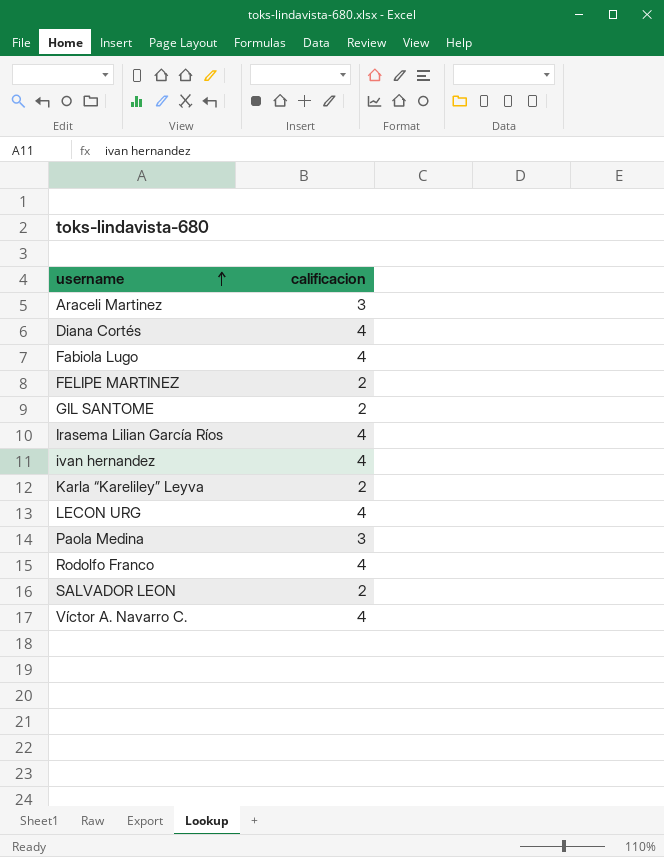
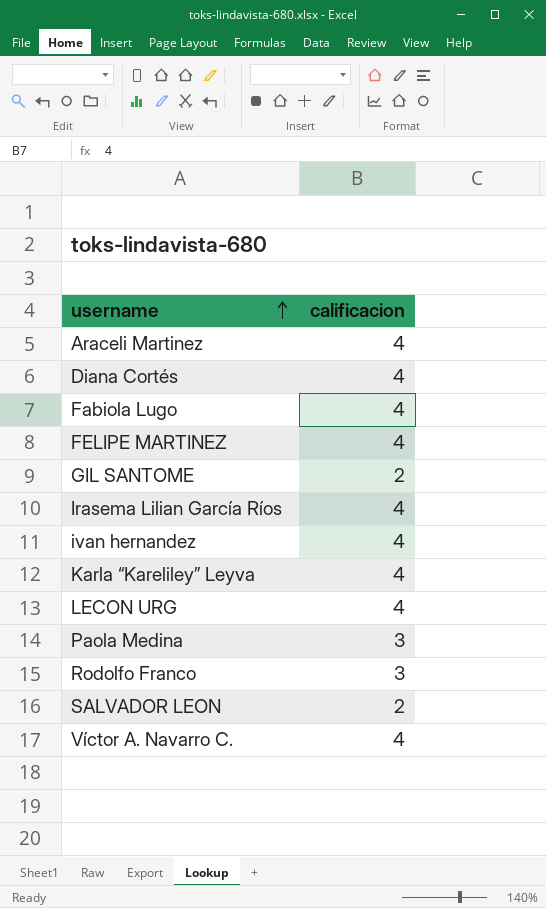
Araceli Martinez | calificacion: 3 -> 4
FELIPE MARTINEZ | calificacion: 2 -> 4
Karla “Kareliley” Leyva | calificacion: 2 -> 4
Rodolfo Franco | calificacion: 4 -> 3

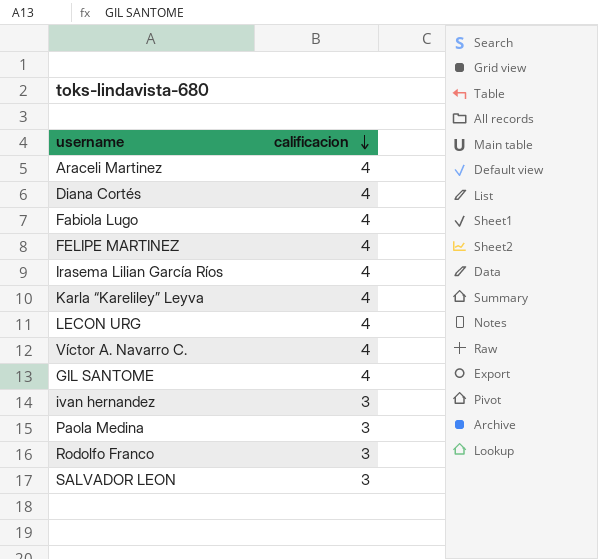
row order: username ascending -> calificacion descending
GIL SANTOME | calificacion: 2 -> 4
ivan hernandez | calificacion: 4 -> 3
SALVADOR LEON | calificacion: 2 -> 3

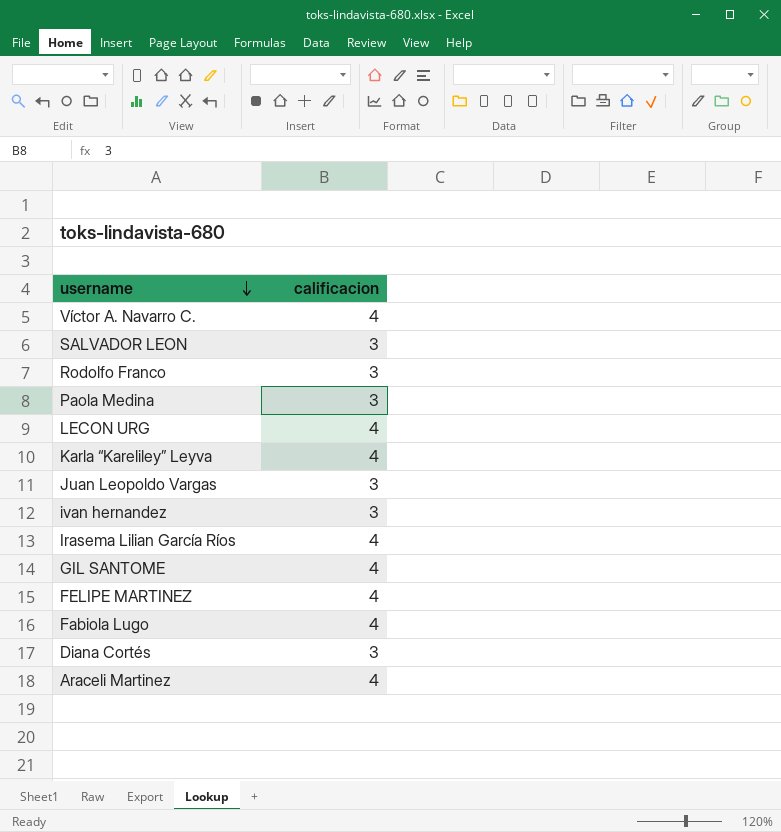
row order: calificacion descending -> username descending
row Juan Leopoldo Vargas: none -> 3
Diana Cortés | calificacion: 4 -> 3

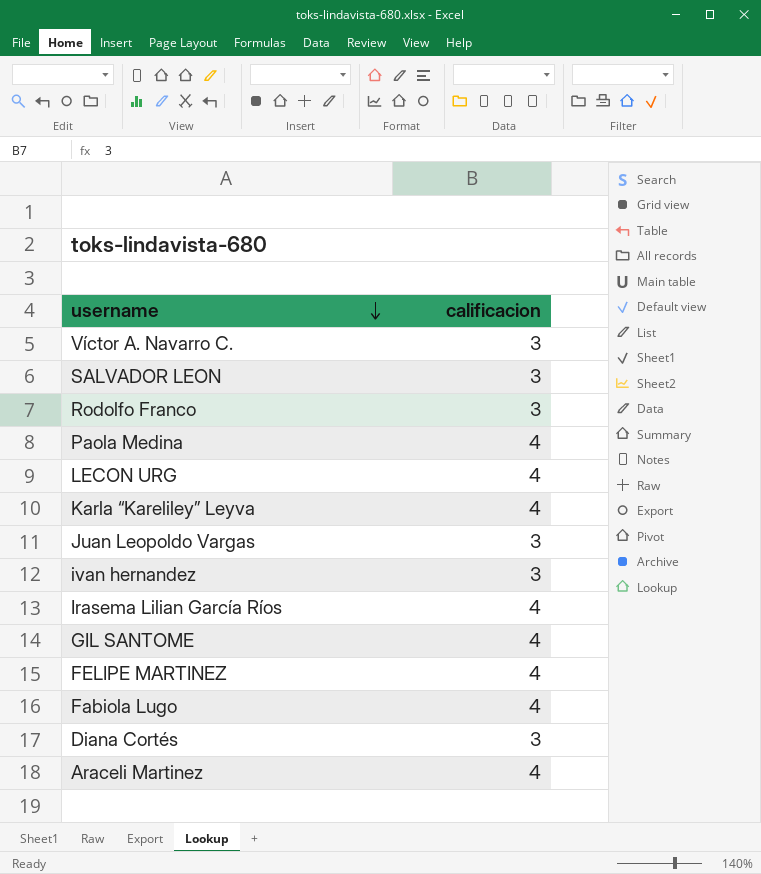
Víctor A. Navarro C. | calificacion: 4 -> 3
Paola Medina | calificacion: 3 -> 4

